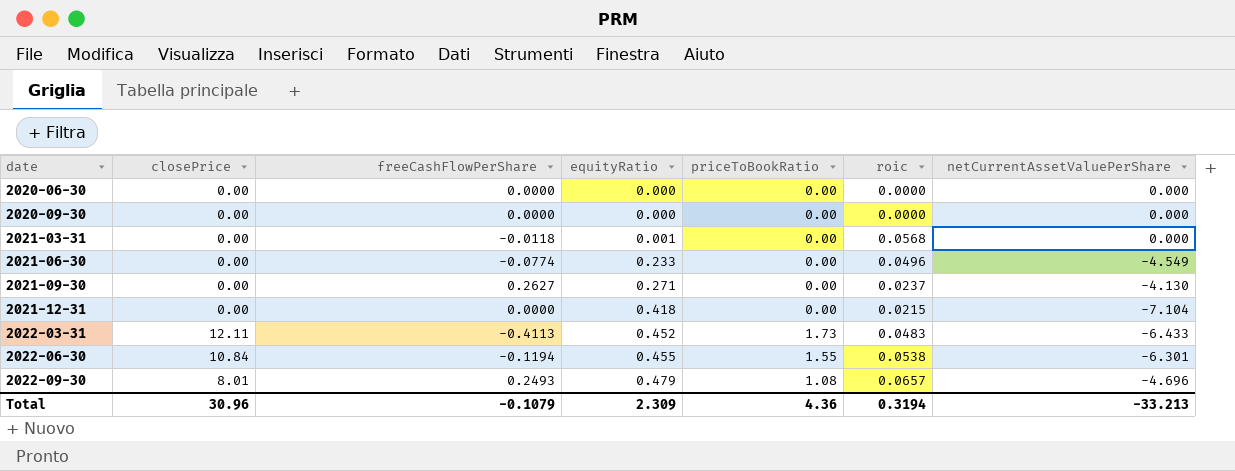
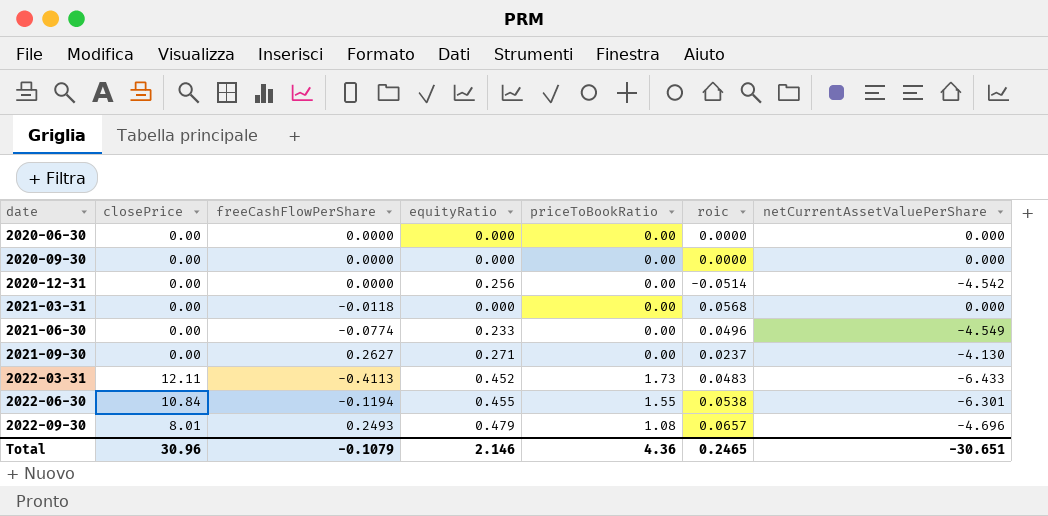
row 2021-12-31: 0.00 | 0.0000 | 0.418 | 0.00 | 0.0215 | -7.104 -> none
row 2020-12-31: none -> 0.00 | 0.0000 | 0.256 | 0.00 | -0.0514 | -4.542
2021-03-31 | equityRatio: 0.001 -> 0.000
Total | equityRatio: 2.309 -> 2.146
Total | roic: 0.3194 -> 0.2465
Total | netCurrentAssetValuePerShare: -33.213 -> -30.651

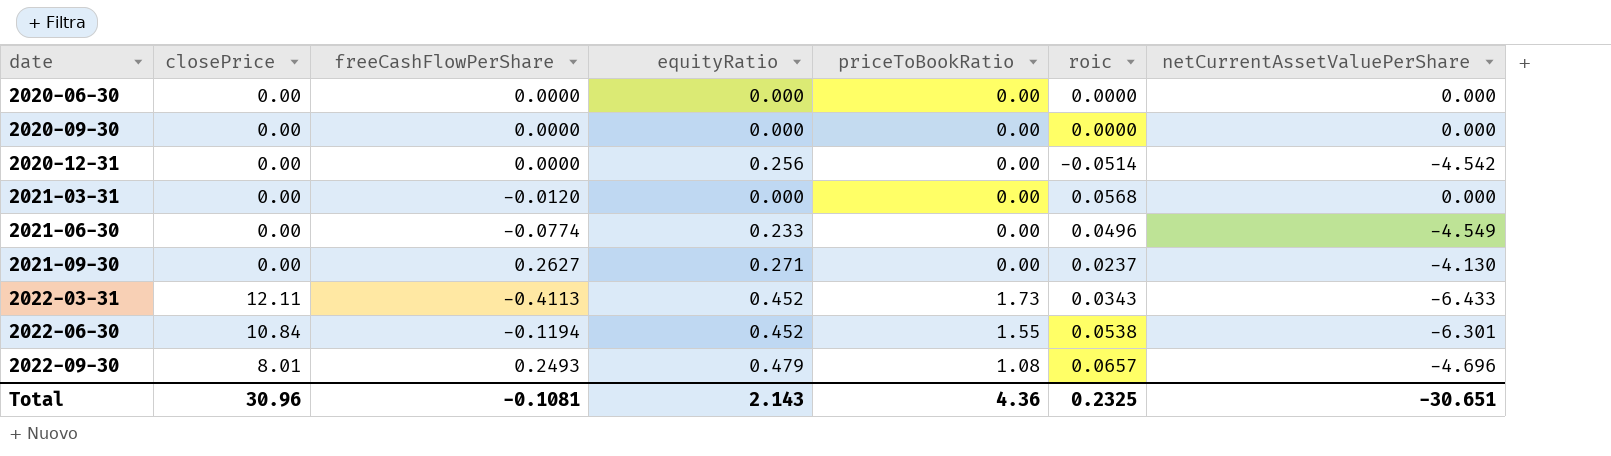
2021-03-31 | freeCashFlowPerShare: -0.0118 -> -0.0120
2022-03-31 | roic: 0.0483 -> 0.0343
2022-06-30 | equityRatio: 0.455 -> 0.452
Total | freeCashFlowPerShare: -0.1079 -> -0.1081
Total | equityRatio: 2.146 -> 2.143
Total | roic: 0.2465 -> 0.2325

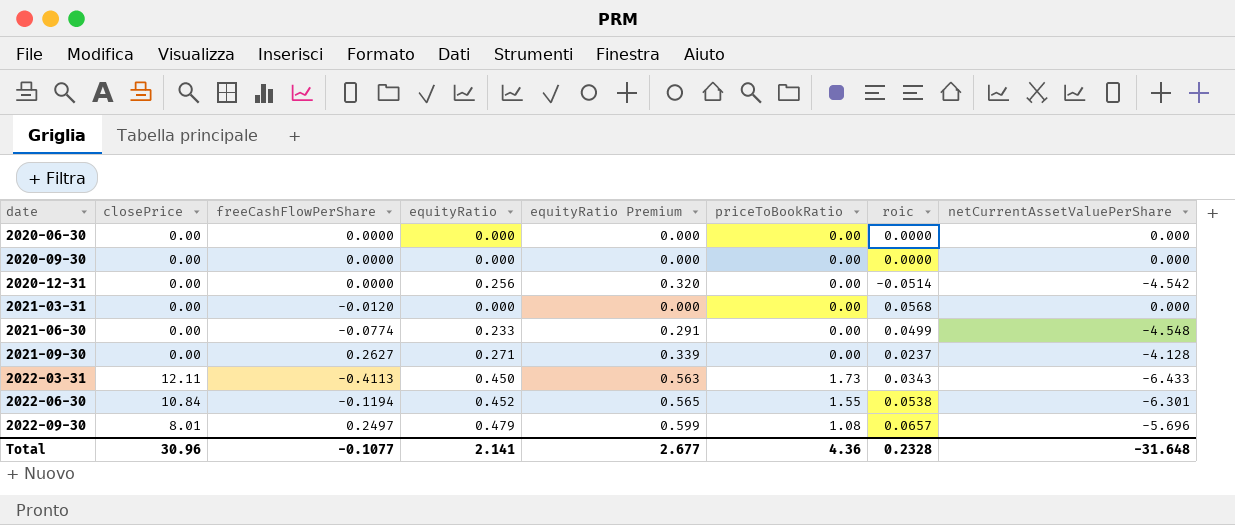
column equityRatio Premium | formula: none -> [equityRatio] * 1.25
2021-06-30 | roic: 0.0496 -> 0.0499
2021-06-30 | netCurrentAssetValuePerShare: -4.549 -> -4.548
2021-09-30 | netCurrentAssetValuePerShare: -4.130 -> -4.128
2022-03-31 | equityRatio: 0.452 -> 0.450
2022-09-30 | freeCashFlowPerShare: 0.2493 -> 0.2497
2022-09-30 | netCurrentAssetValuePerShare: -4.696 -> -5.696
Total | freeCashFlowPerShare: -0.1081 -> -0.1077
Total | equityRatio: 2.143 -> 2.141
Total | roic: 0.2325 -> 0.2328
Total | netCurrentAssetValuePerShare: -30.651 -> -31.648

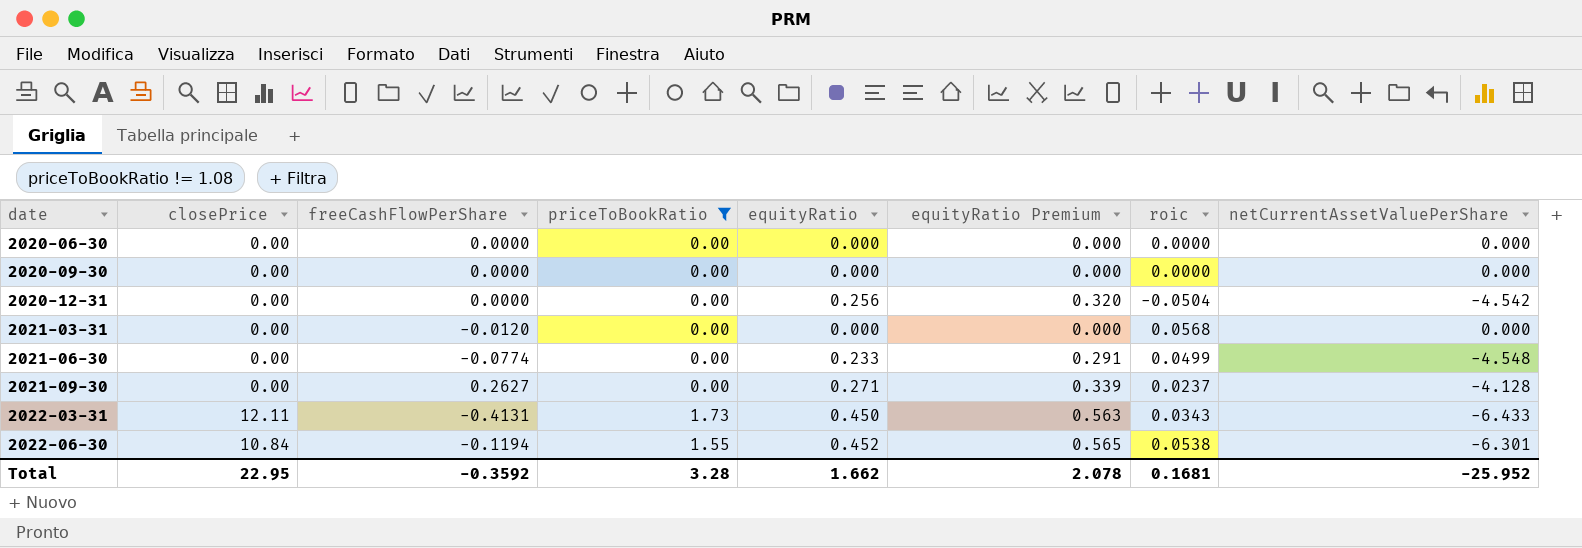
filter: none -> priceToBookRatio != 1.08
column priceToBookRatio | position: 6 -> 4
2020-12-31 | roic: -0.0514 -> -0.0504
2022-03-31 | freeCashFlowPerShare: -0.4113 -> -0.4131
Total | closePrice: 30.96 -> 22.95
Total | freeCashFlowPerShare: -0.1077 -> -0.3592
Total | priceToBookRatio: 4.36 -> 3.28
Total | equityRatio: 2.141 -> 1.662
Total | equityRatio Premium: 2.677 -> 2.078
Total | roic: 0.2328 -> 0.1681
Total | netCurrentAssetValuePerShare: -31.648 -> -25.952

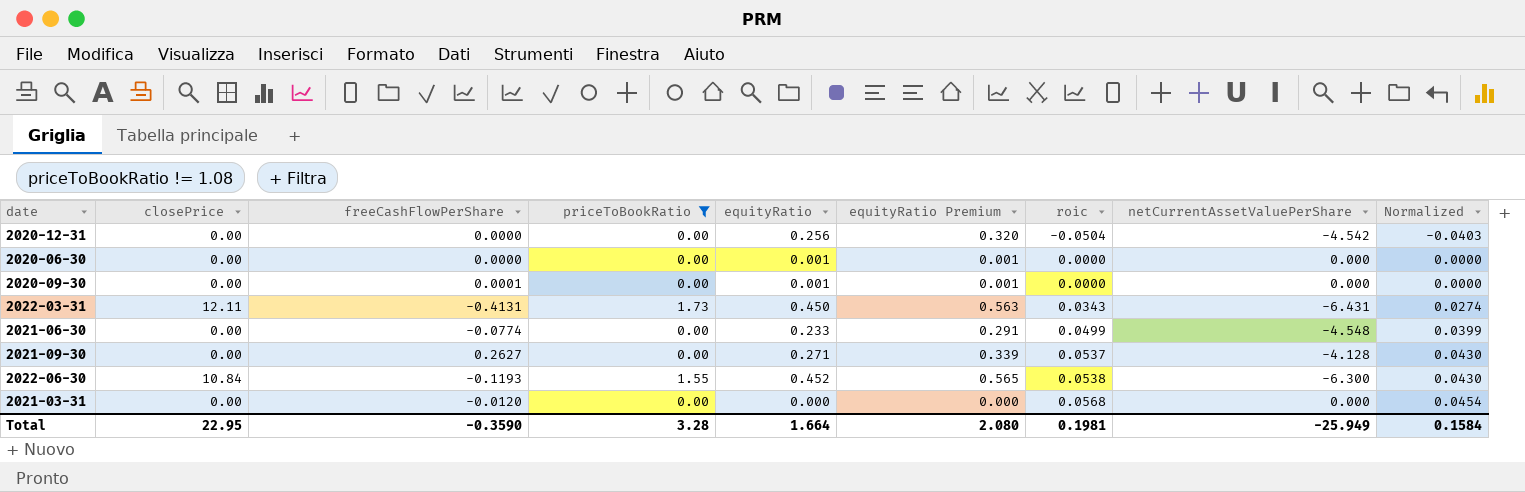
row order: date ascending -> roic ascending
column Normalized | formula: none -> [roic] * 0.8
2020-06-30 | equityRatio: 0.000 -> 0.001
2020-06-30 | equityRatio Premium: 0.000 -> 0.001
2020-09-30 | freeCashFlowPerShare: 0.0000 -> 0.0001
2020-09-30 | equityRatio: 0.000 -> 0.001
2020-09-30 | equityRatio Premium: 0.000 -> 0.001
2022-03-31 | netCurrentAssetValuePerShare: -6.433 -> -6.431
2021-09-30 | roic: 0.0237 -> 0.0537
2022-06-30 | freeCashFlowPerShare: -0.1194 -> -0.1193
2022-06-30 | netCurrentAssetValuePerShare: -6.301 -> -6.300
Total | freeCashFlowPerShare: -0.3592 -> -0.3590
Total | equityRatio: 1.662 -> 1.664
Total | equityRatio Premium: 2.078 -> 2.080
Total | roic: 0.1681 -> 0.1981
Total | netCurrentAssetValuePerShare: -25.952 -> -25.949

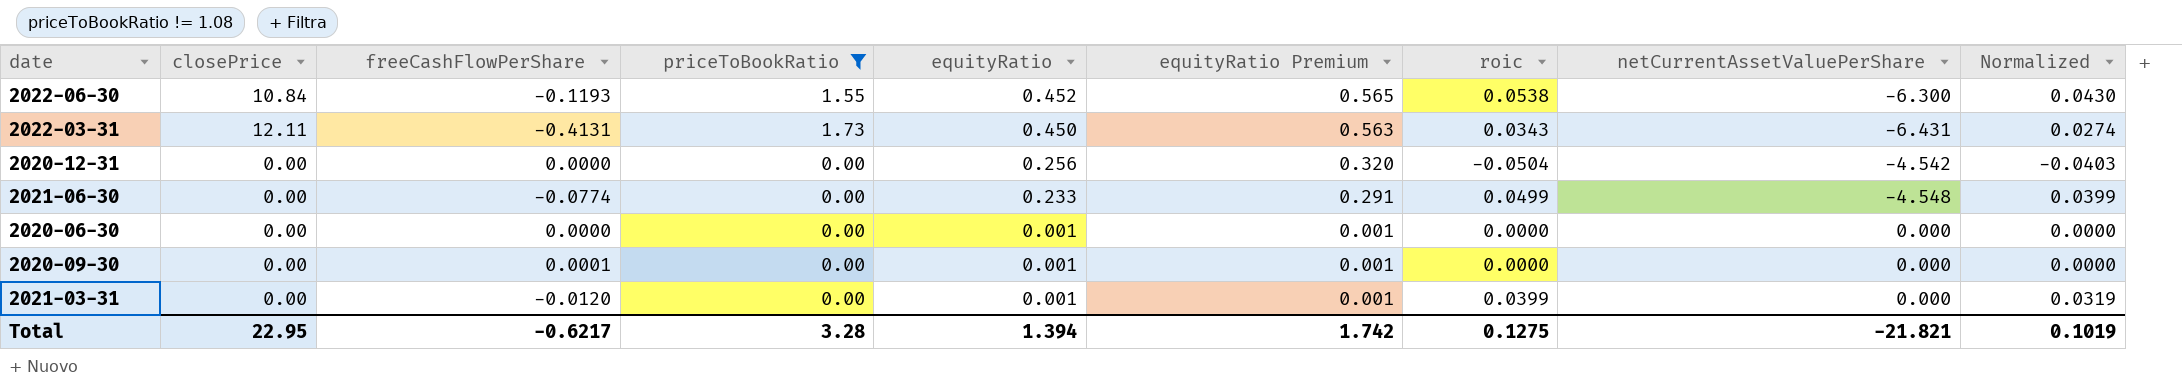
row order: roic ascending -> equityRatio descending
row 2021-09-30: 0.00 | 0.2627 | 0.00 | 0.271 | 0.339 | 0.0537 | -4.128 | 0.0430 -> none
2021-03-31 | equityRatio: 0.000 -> 0.001
2021-03-31 | equityRatio Premium: 0.000 -> 0.001
2021-03-31 | roic: 0.0568 -> 0.0399
2021-03-31 | Normalized: 0.0454 -> 0.0319
Total | freeCashFlowPerShare: -0.3590 -> -0.6217
Total | equityRatio: 1.664 -> 1.394
Total | equityRatio Premium: 2.080 -> 1.742
Total | roic: 0.1981 -> 0.1275
Total | netCurrentAssetValuePerShare: -25.949 -> -21.821
Total | Normalized: 0.1584 -> 0.1019

